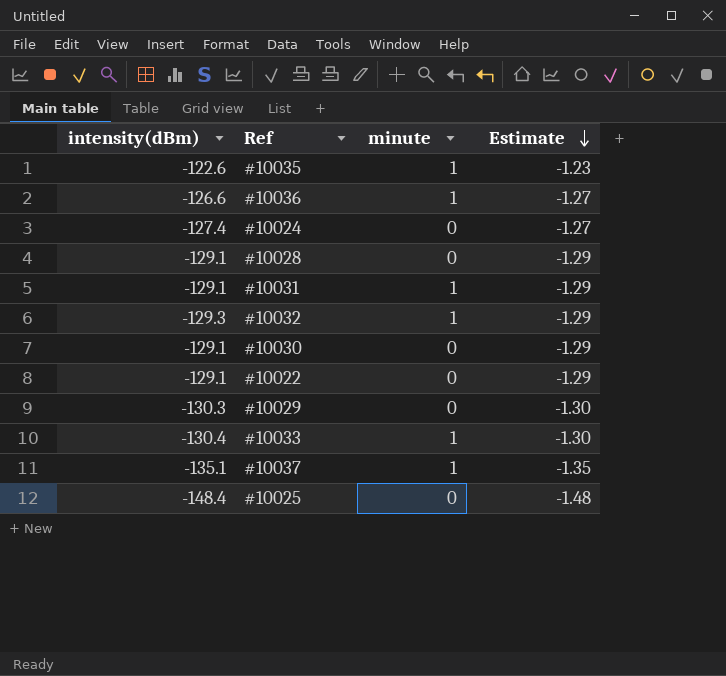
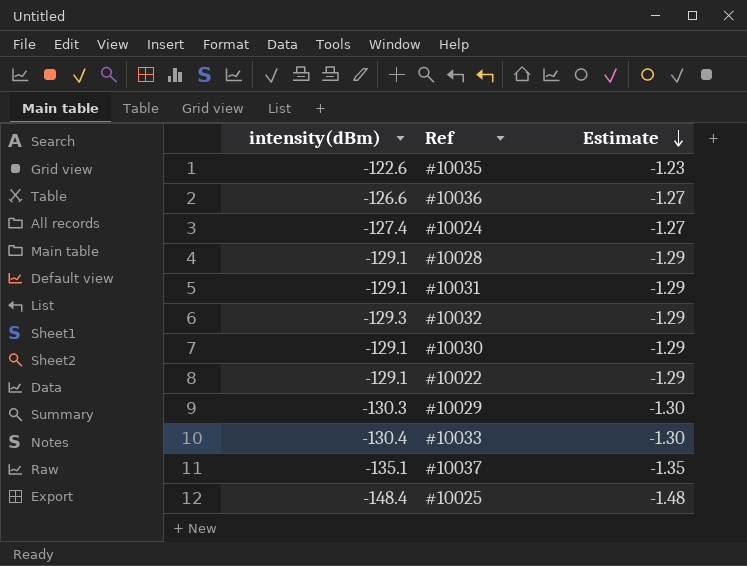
column minute | position: 3 -> none

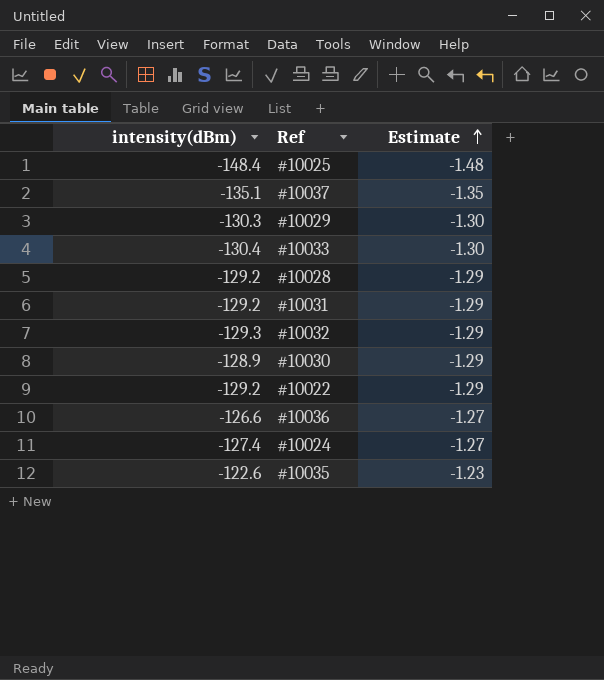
row order: Estimate descending -> Estimate ascending
#10028 | intensity(dBm): -129.1 -> -129.2
#10031 | intensity(dBm): -129.1 -> -129.2
#10030 | intensity(dBm): -129.1 -> -128.9
#10022 | intensity(dBm): -129.1 -> -129.2

